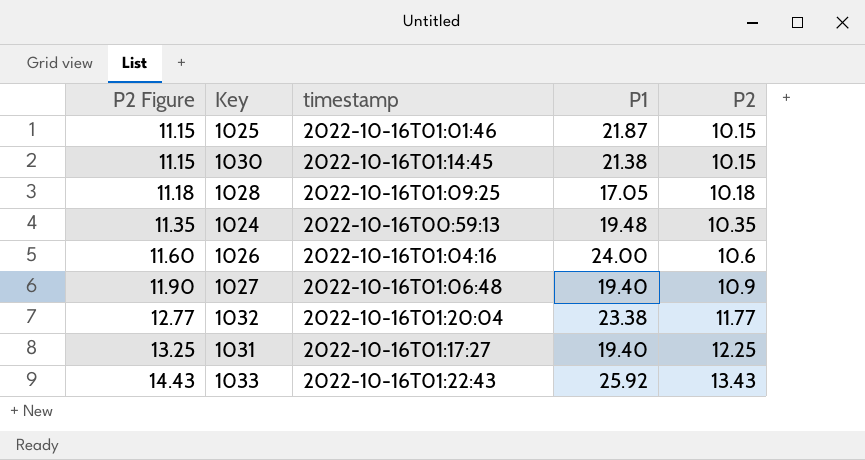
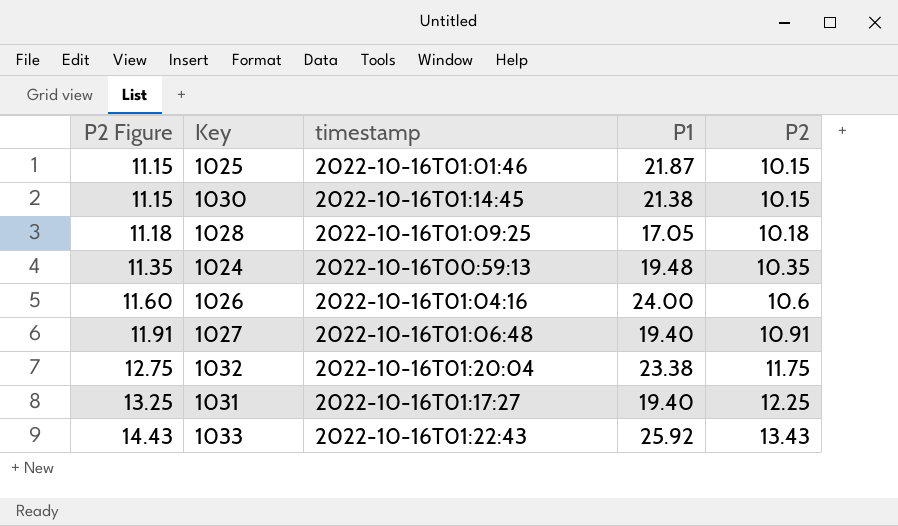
1027 | P2 Figure: 11.90 -> 11.91
1027 | P2: 10.9 -> 10.91
1032 | P2 Figure: 12.77 -> 12.75
1032 | P2: 11.77 -> 11.75

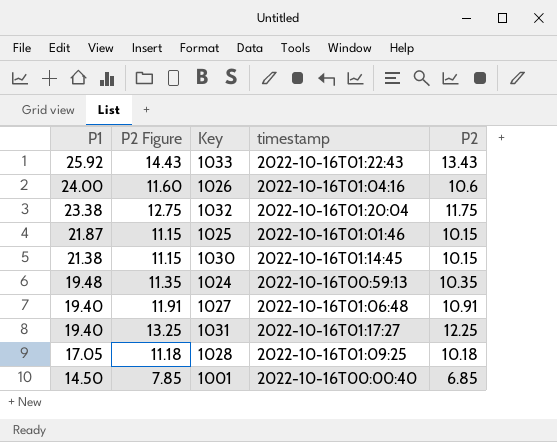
row order: P2 Figure ascending -> P1 descending
column P1 | position: 4 -> 1
row 1001: none -> 14.50 | 7.85 | 2022-10-16T00:00:40 | 6.85

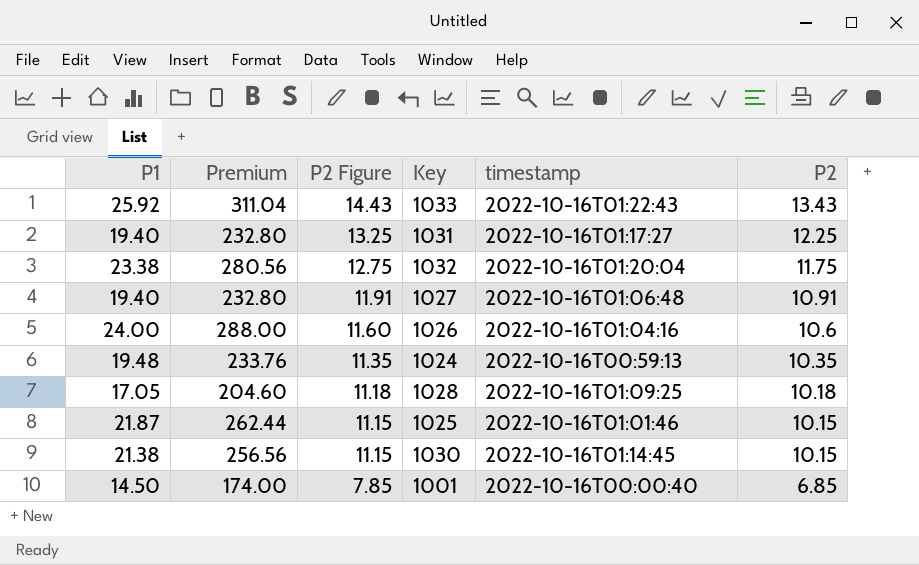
row order: P1 descending -> P2 Figure descending
column Premium | formula: none -> [P1] * 12

